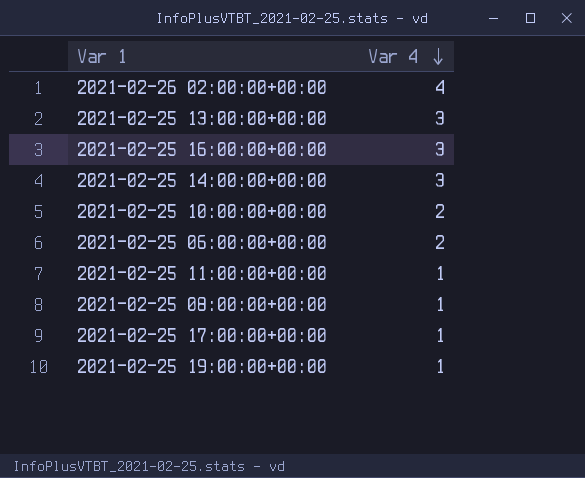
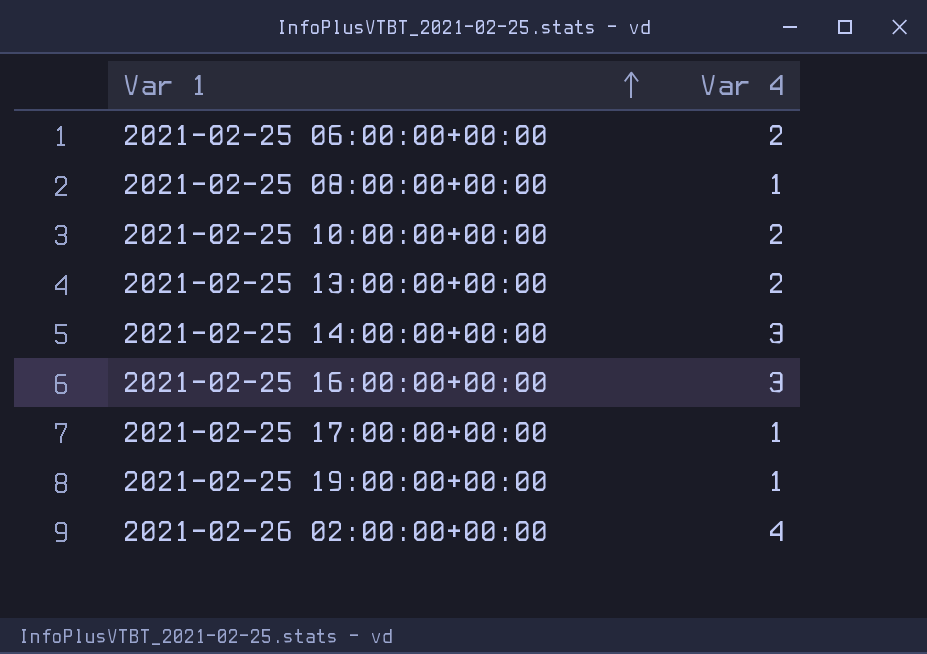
row order: Var 4 descending -> Var 1 ascending
row 2021-02-25 11:00:00+00:00: 1 -> none
2021-02-25 13:00:00+00:00 | Var 4: 3 -> 2

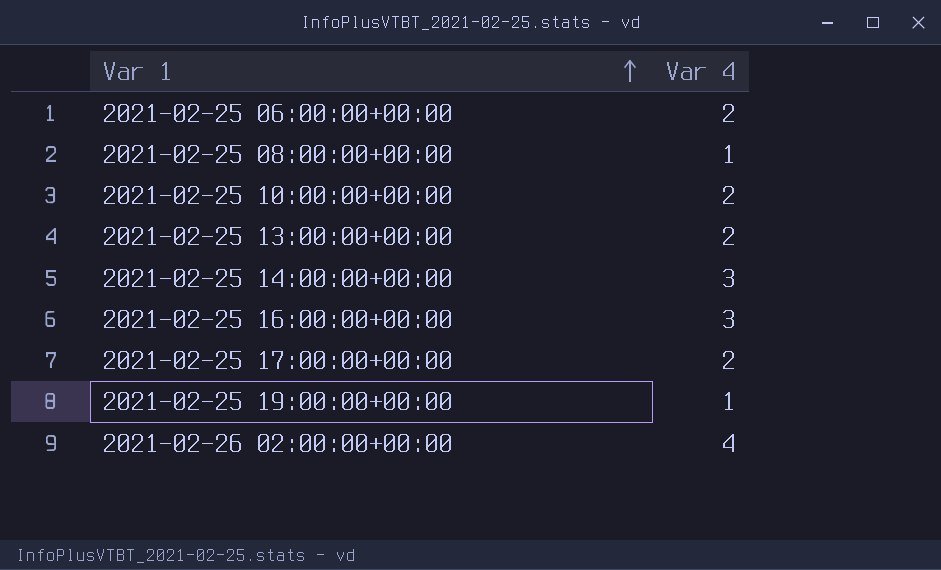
2021-02-25 17:00:00+00:00 | Var 4: 1 -> 2

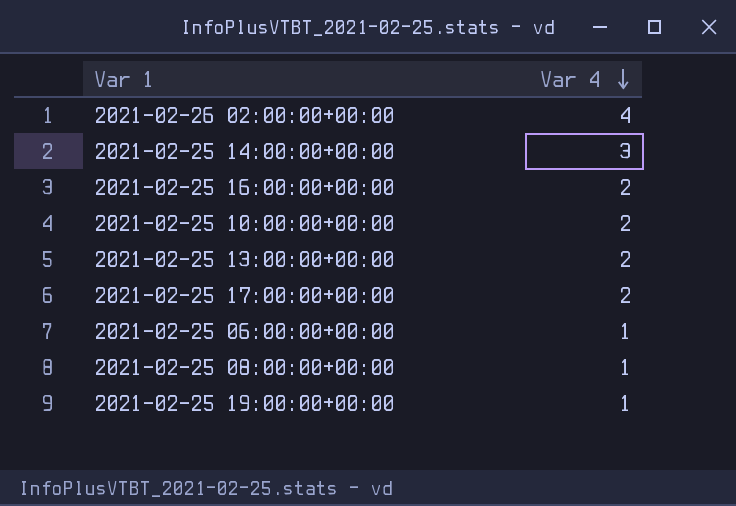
row order: Var 1 ascending -> Var 4 descending
2021-02-25 16:00:00+00:00 | Var 4: 3 -> 2
2021-02-25 06:00:00+00:00 | Var 4: 2 -> 1

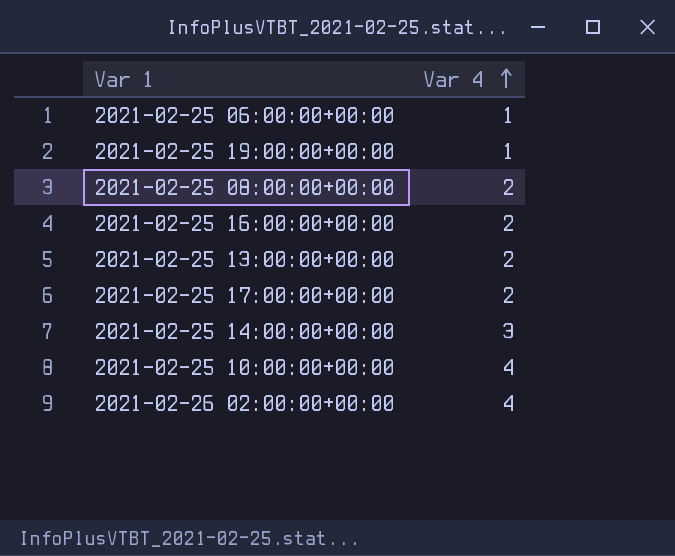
row order: Var 4 descending -> Var 4 ascending
2021-02-25 08:00:00+00:00 | Var 4: 1 -> 2
2021-02-25 10:00:00+00:00 | Var 4: 2 -> 4

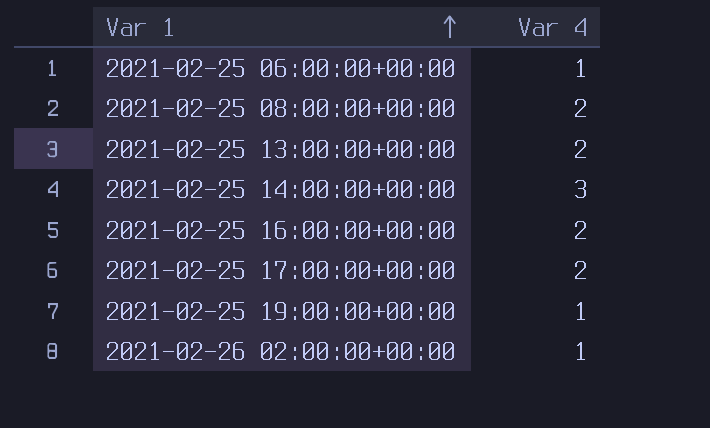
row order: Var 4 ascending -> Var 1 ascending
row 2021-02-25 10:00:00+00:00: 4 -> none
2021-02-26 02:00:00+00:00 | Var 4: 4 -> 1

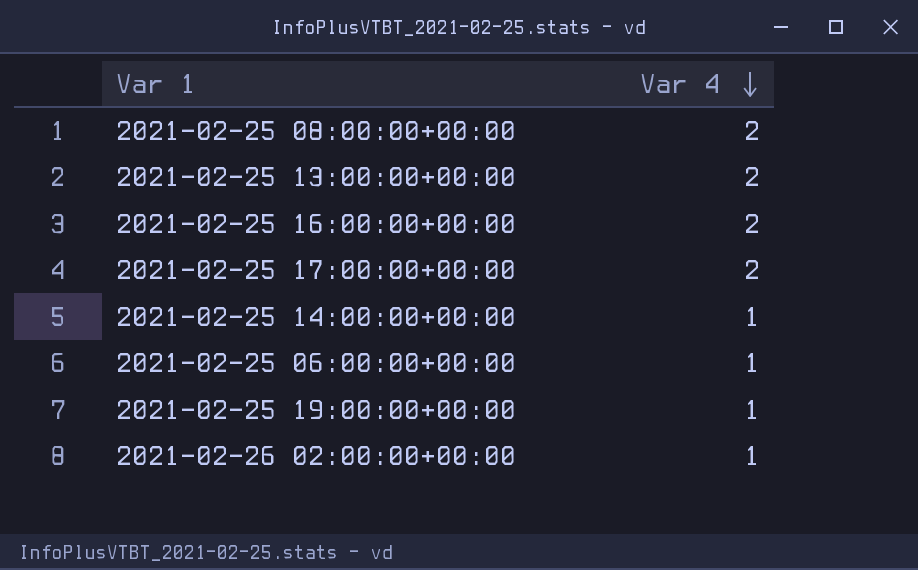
row order: Var 1 ascending -> Var 4 descending
2021-02-25 14:00:00+00:00 | Var 4: 3 -> 1

